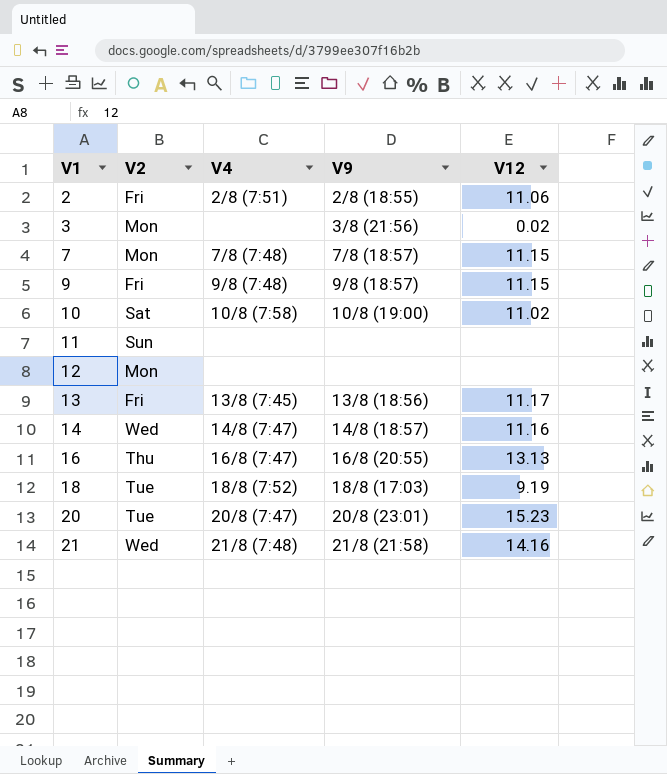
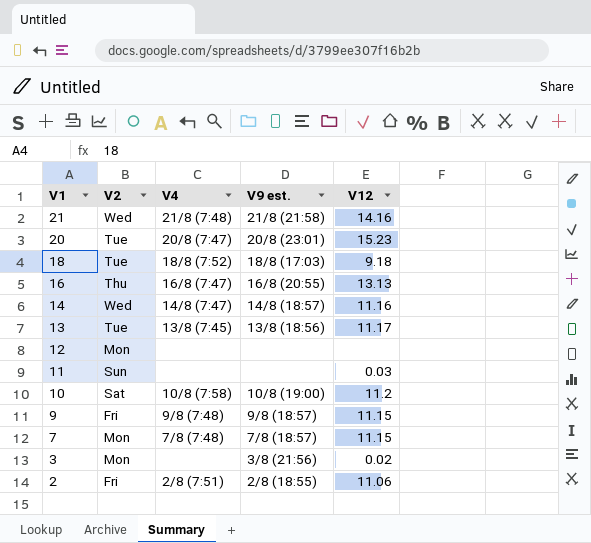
row order: V1 ascending -> V1 descending
column name: V9 -> V9 est.
18 | V12: 9.19 -> 9.18
13 | V2: Fri -> Tue
11 | V12: none -> 0.03
10 | V12: 11.02 -> 11.2

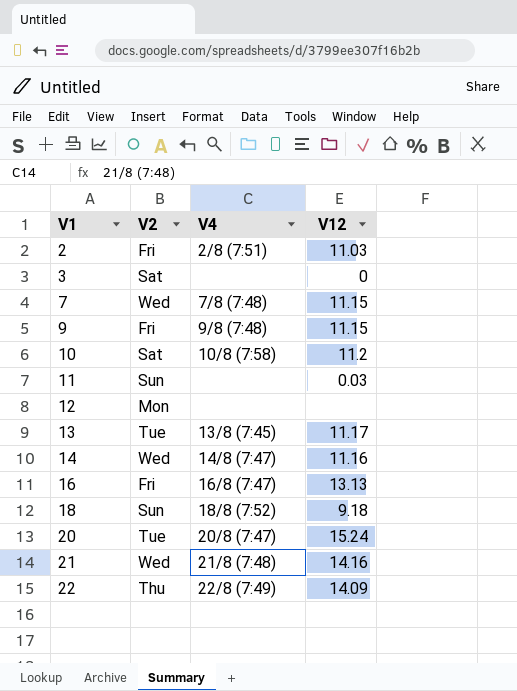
row order: V1 descending -> V1 ascending
column V9 est. | position: 4 -> none
2 | V12: 11.06 -> 11.03
3 | V2: Mon -> Sat
3 | V12: 0.02 -> 0
7 | V2: Mon -> Wed
16 | V2: Thu -> Fri
18 | V2: Tue -> Sun
20 | V12: 15.23 -> 15.24
row 22: none -> Thu | 22/8 (7:49) | 14.09

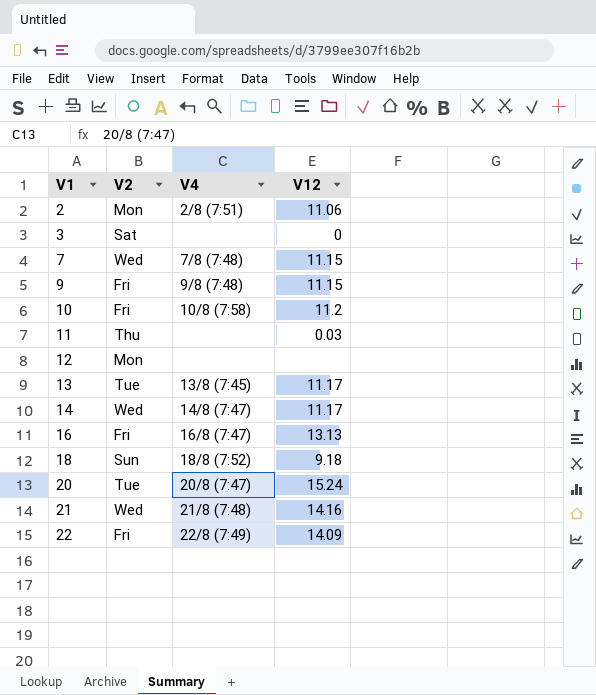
2 | V2: Fri -> Mon
2 | V12: 11.03 -> 11.06
10 | V2: Sat -> Fri
11 | V2: Sun -> Thu
14 | V12: 11.16 -> 11.17
22 | V2: Thu -> Fri

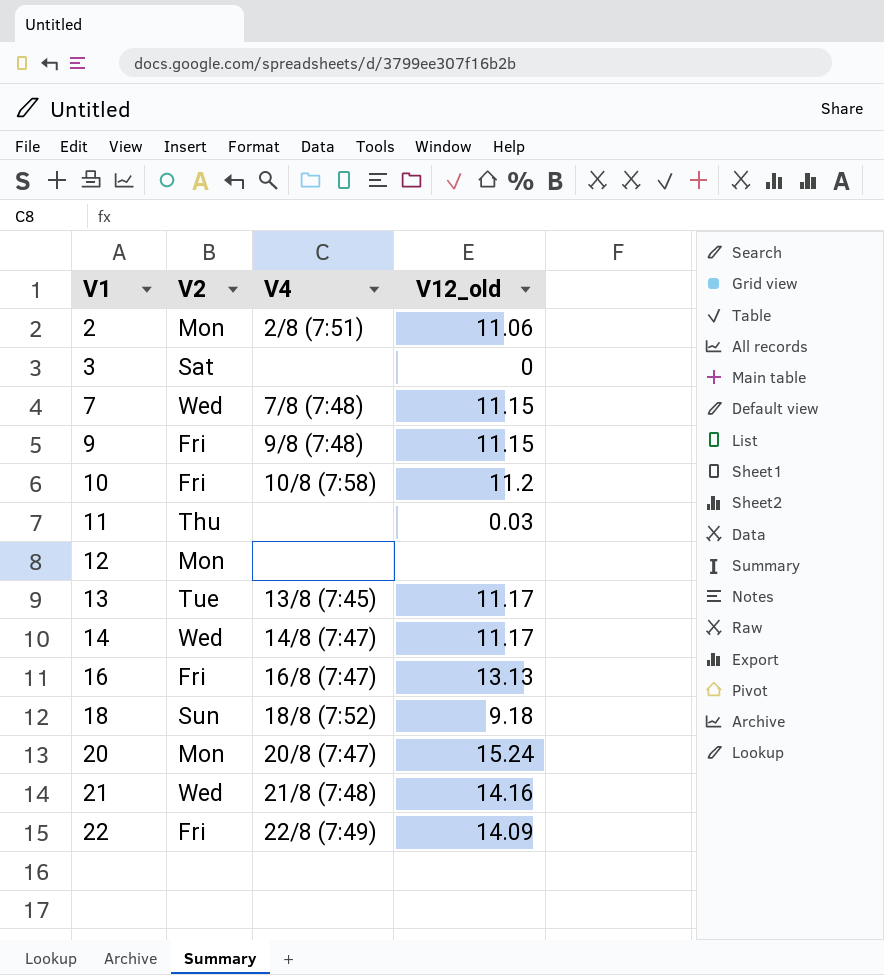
column name: V12 -> V12_old
20 | V2: Tue -> Mon

